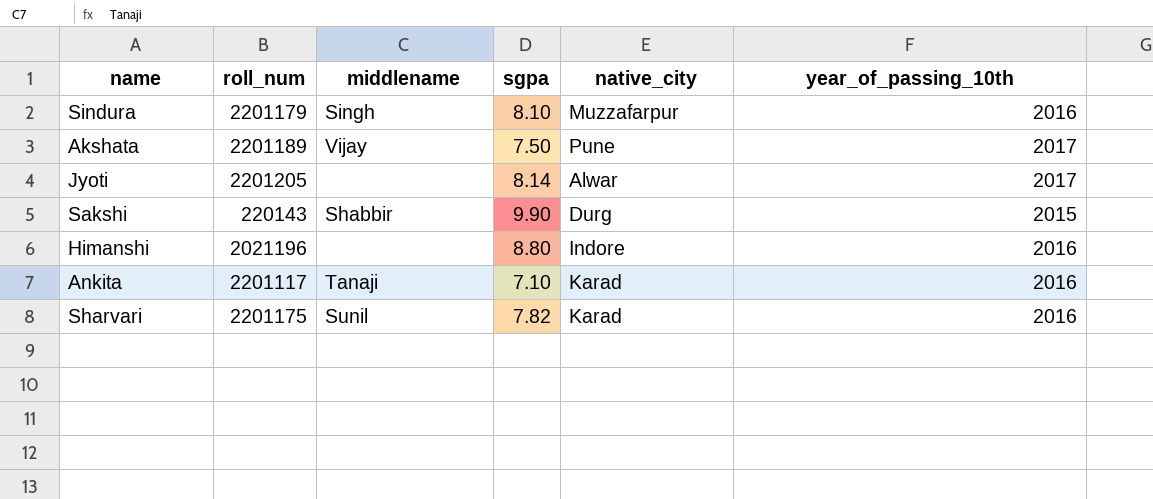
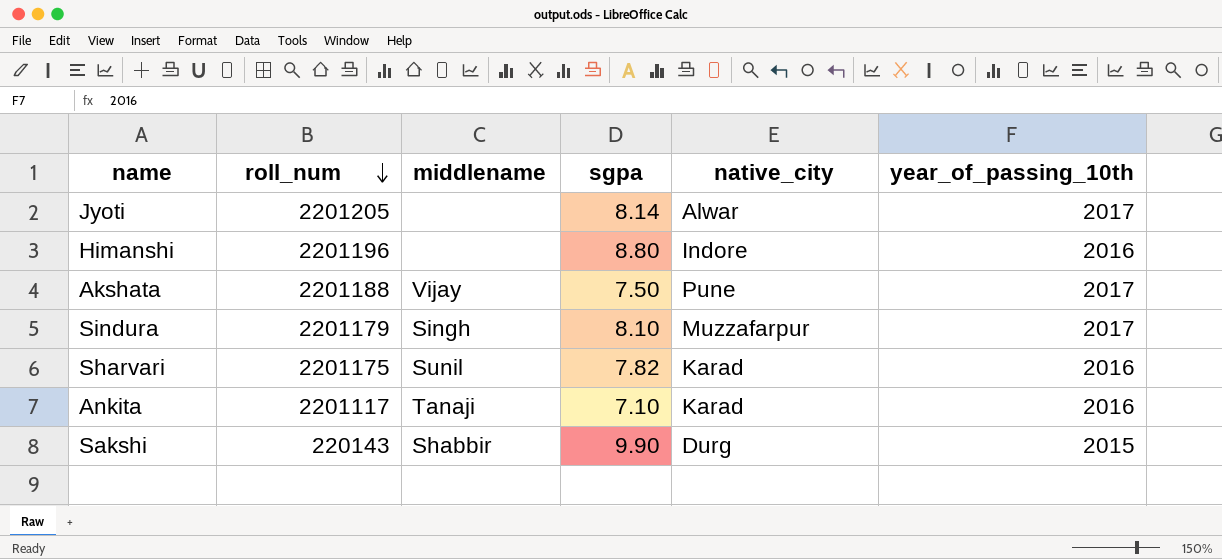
row order: none -> roll_num descending
Himanshi | roll_num: 2021196 -> 2201196
Akshata | roll_num: 2201189 -> 2201188
Sindura | year_of_passing_10th: 2016 -> 2017

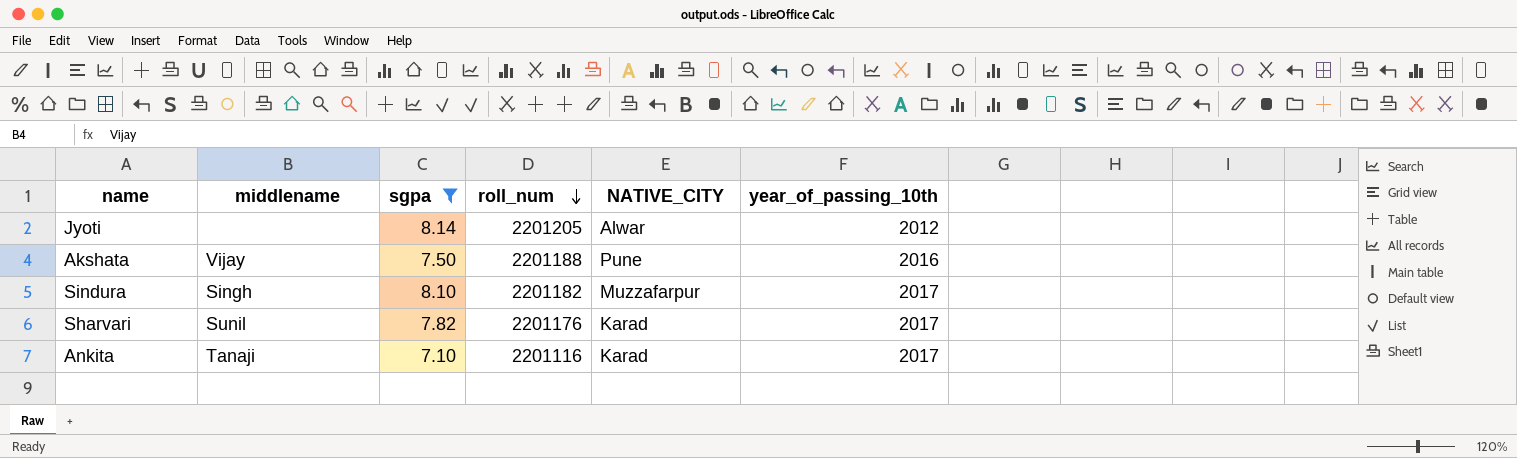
filter: none -> sgpa <= 8.14
column roll_num | position: 2 -> 4
column name: native_city -> NATIVE_CITY
Jyoti | year_of_passing_10th: 2017 -> 2012
Akshata | year_of_passing_10th: 2017 -> 2016
Sindura | roll_num: 2201179 -> 2201182
Sharvari | roll_num: 2201175 -> 2201176
Sharvari | year_of_passing_10th: 2016 -> 2017
Ankita | roll_num: 2201117 -> 2201116
Ankita | year_of_passing_10th: 2016 -> 2017

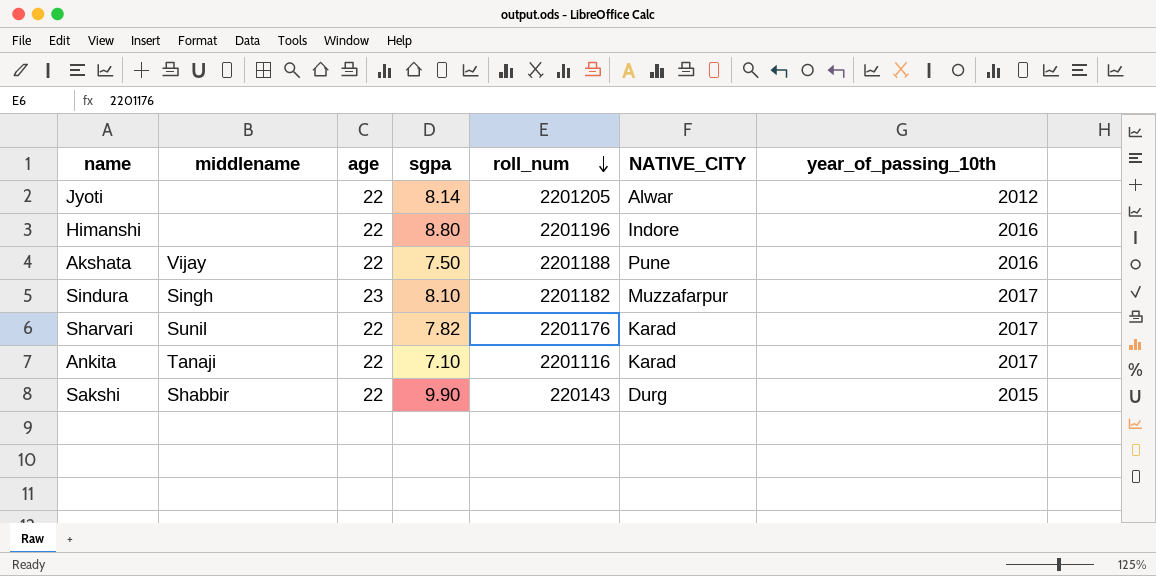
filter: sgpa <= 8.14 -> none
column age | position: none -> 3

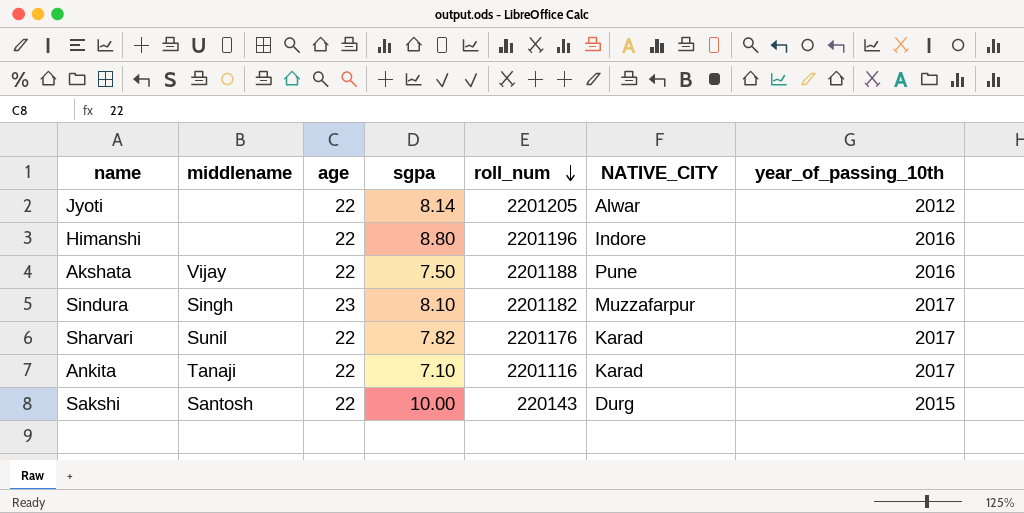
Sakshi | middlename: Shabbir -> Santosh
Sakshi | sgpa: 9.90 -> 10.00

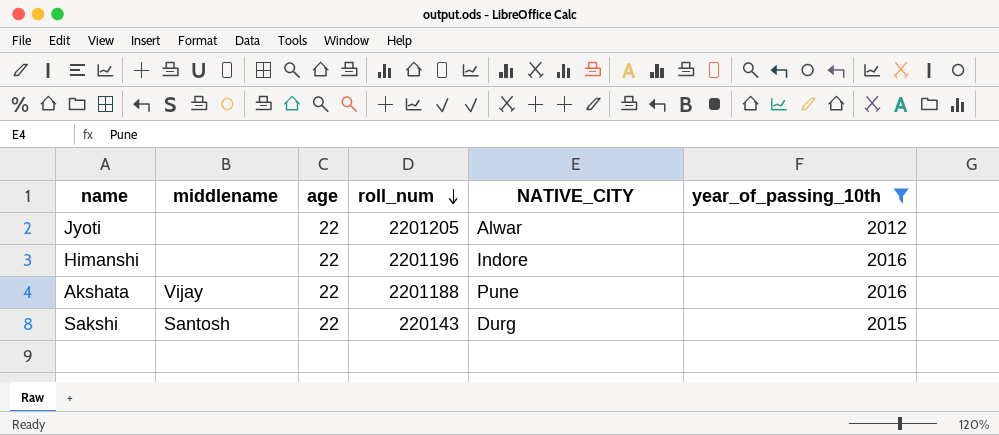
filter: none -> year_of_passing_10th != 2017
column sgpa | position: 4 -> none

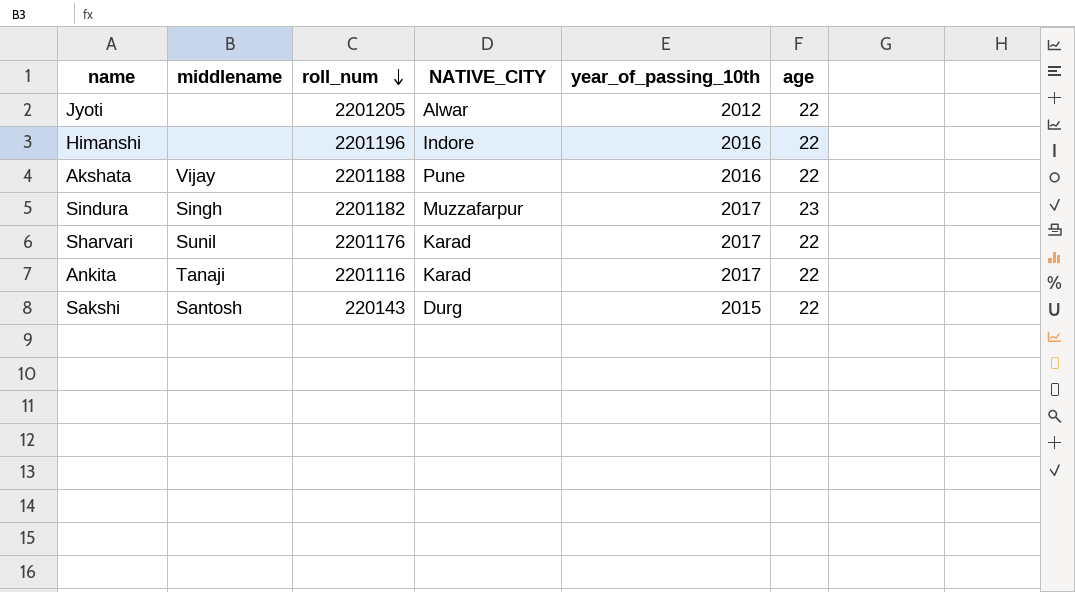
filter: year_of_passing_10th != 2017 -> none
column age | position: 3 -> 6

